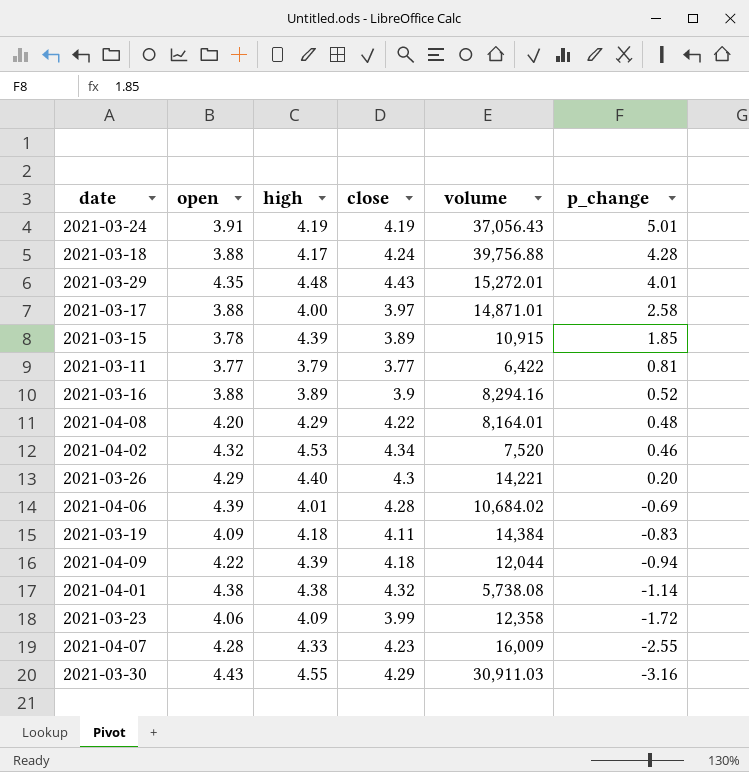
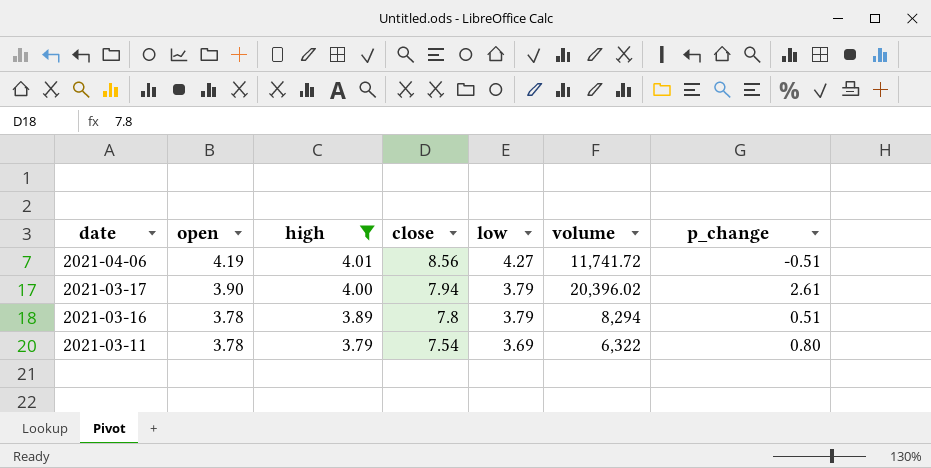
filter: none -> high <= 4.01
row order: p_change descending -> date descending
column low | position: none -> 5
2021-04-06 | open: 4.39 -> 4.19
2021-04-06 | close: 4.28 -> 8.56
2021-04-06 | volume: 10,684.02 -> 11,741.72
2021-04-06 | p_change: -0.69 -> -0.51
2021-03-17 | open: 3.88 -> 3.90
2021-03-17 | close: 3.97 -> 7.94
2021-03-17 | volume: 14,871.01 -> 20,396.02
2021-03-17 | p_change: 2.58 -> 2.61
2021-03-16 | open: 3.88 -> 3.78
2021-03-16 | close: 3.9 -> 7.8
2021-03-16 | volume: 8,294.16 -> 8,294
2021-03-16 | p_change: 0.52 -> 0.51
2021-03-11 | open: 3.77 -> 3.78
2021-03-11 | close: 3.77 -> 7.54
2021-03-11 | volume: 6,422 -> 6,322
2021-03-11 | p_change: 0.81 -> 0.80

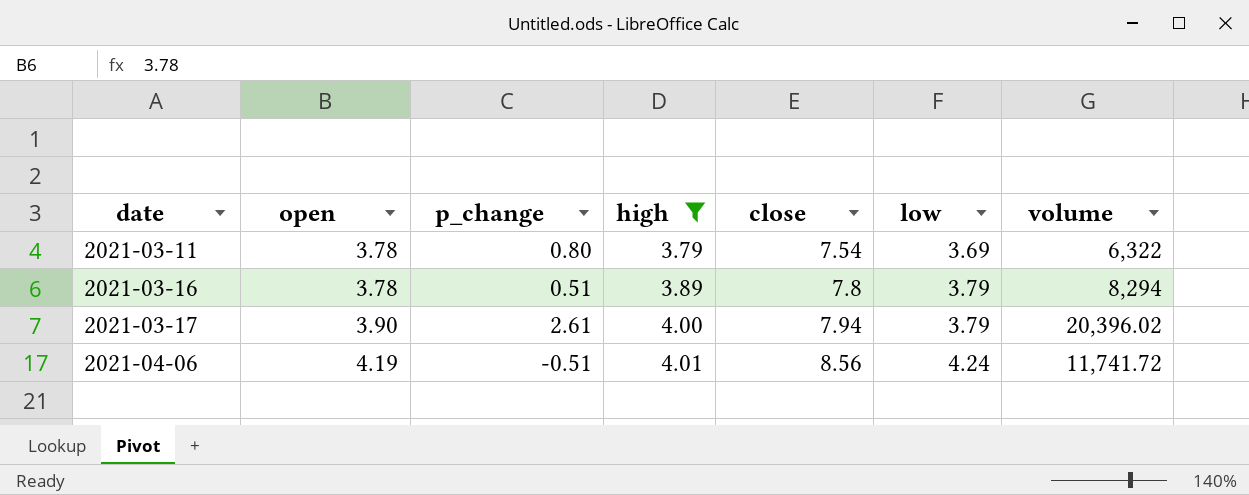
row order: date descending -> date ascending
column p_change | position: 7 -> 3
2021-04-06 | low: 4.27 -> 4.24

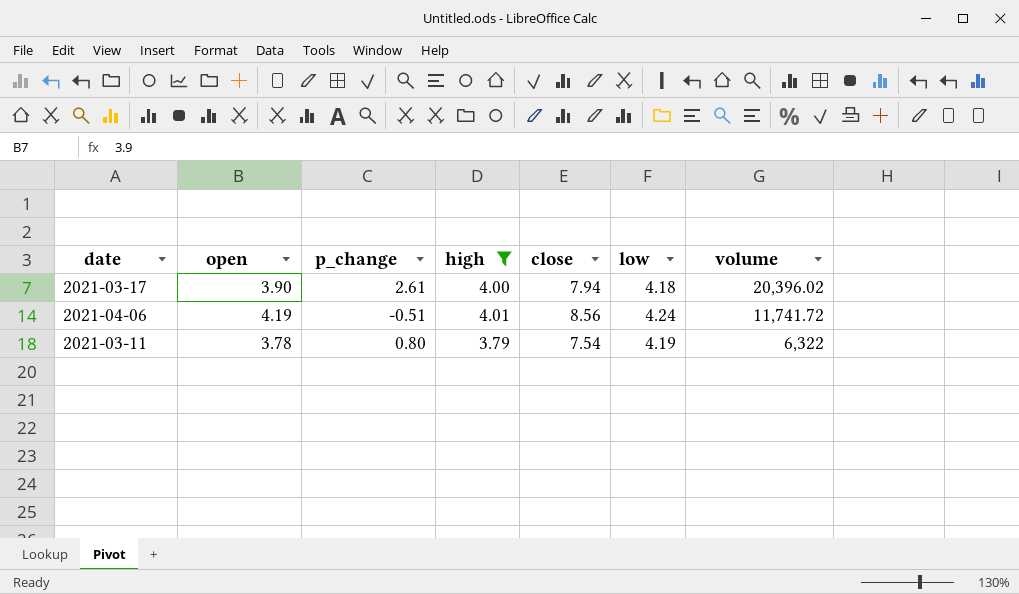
row order: date ascending -> volume descending
row 2021-03-16: 3.78 | 0.51 | 3.89 | 7.8 | 3.79 | 8,294 -> none
2021-03-17 | low: 3.79 -> 4.18
2021-03-11 | low: 3.69 -> 4.19

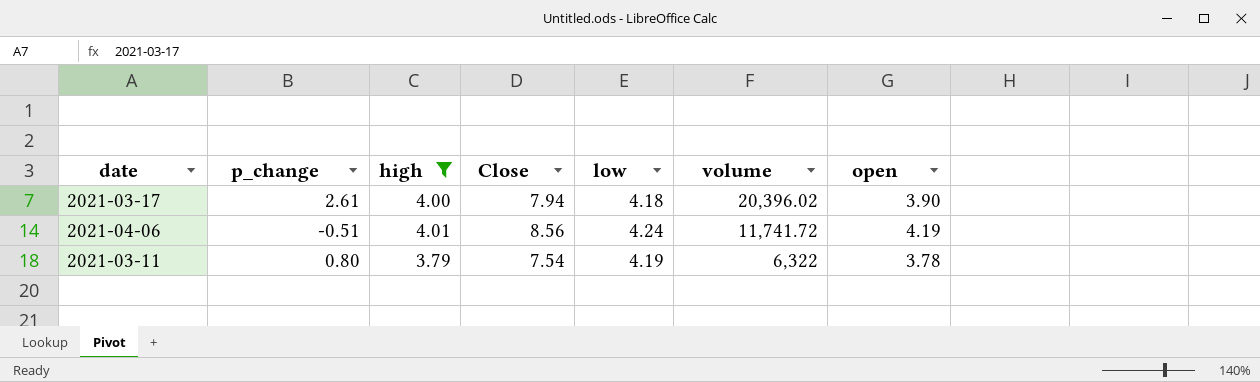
column name: close -> Close
column open | position: 2 -> 7

